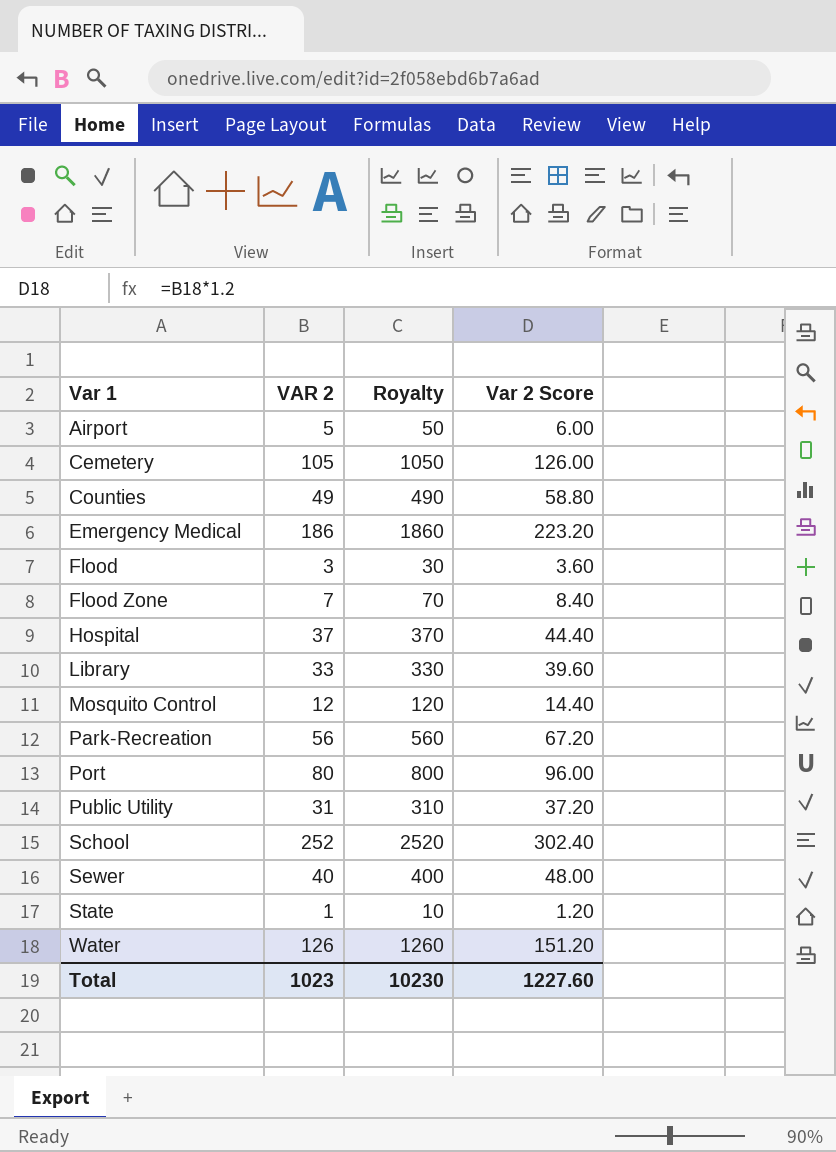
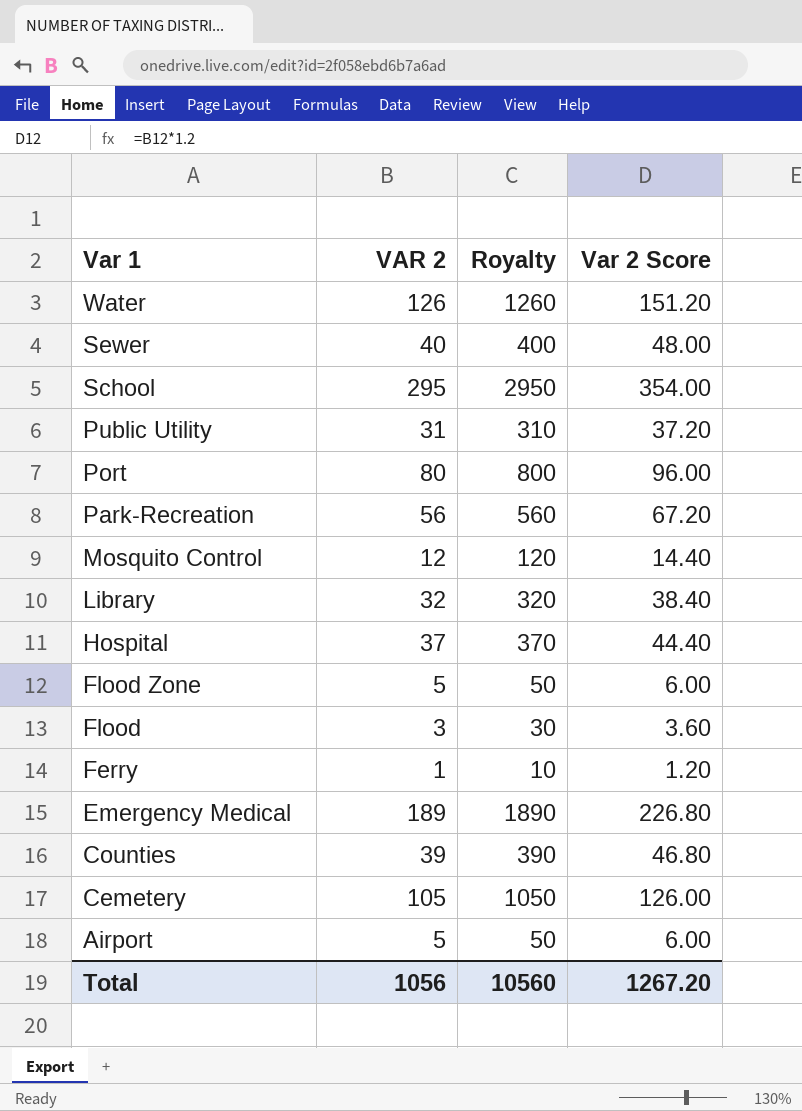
row order: Var 1 ascending -> Var 1 descending
row State: 1 | 10 | 1.20 -> none
School | VAR 2: 252 -> 295
School | Royalty: 2520 -> 2950
School | Var 2 Score: 302.40 -> 354.00
Library | VAR 2: 33 -> 32
Library | Royalty: 330 -> 320
Library | Var 2 Score: 39.60 -> 38.40
Flood Zone | VAR 2: 7 -> 5
Flood Zone | Royalty: 70 -> 50
Flood Zone | Var 2 Score: 8.40 -> 6.00
row Ferry: none -> 1 | 10 | 1.20
Emergency Medical | VAR 2: 186 -> 189
Emergency Medical | Royalty: 1860 -> 1890
Emergency Medical | Var 2 Score: 223.20 -> 226.80
Counties | VAR 2: 49 -> 39
Counties | Royalty: 490 -> 390
Counties | Var 2 Score: 58.80 -> 46.80
Total | VAR 2: 1023 -> 1056
Total | Royalty: 10230 -> 10560
Total | Var 2 Score: 1227.60 -> 1267.20

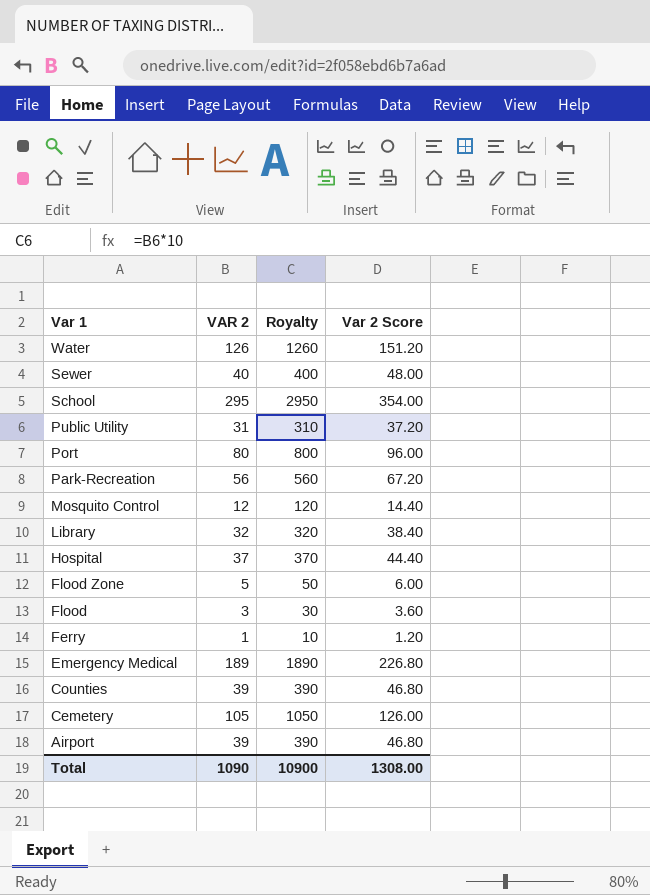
Airport | VAR 2: 5 -> 39
Airport | Royalty: 50 -> 390
Airport | Var 2 Score: 6.00 -> 46.80
Total | VAR 2: 1056 -> 1090
Total | Royalty: 10560 -> 10900
Total | Var 2 Score: 1267.20 -> 1308.00

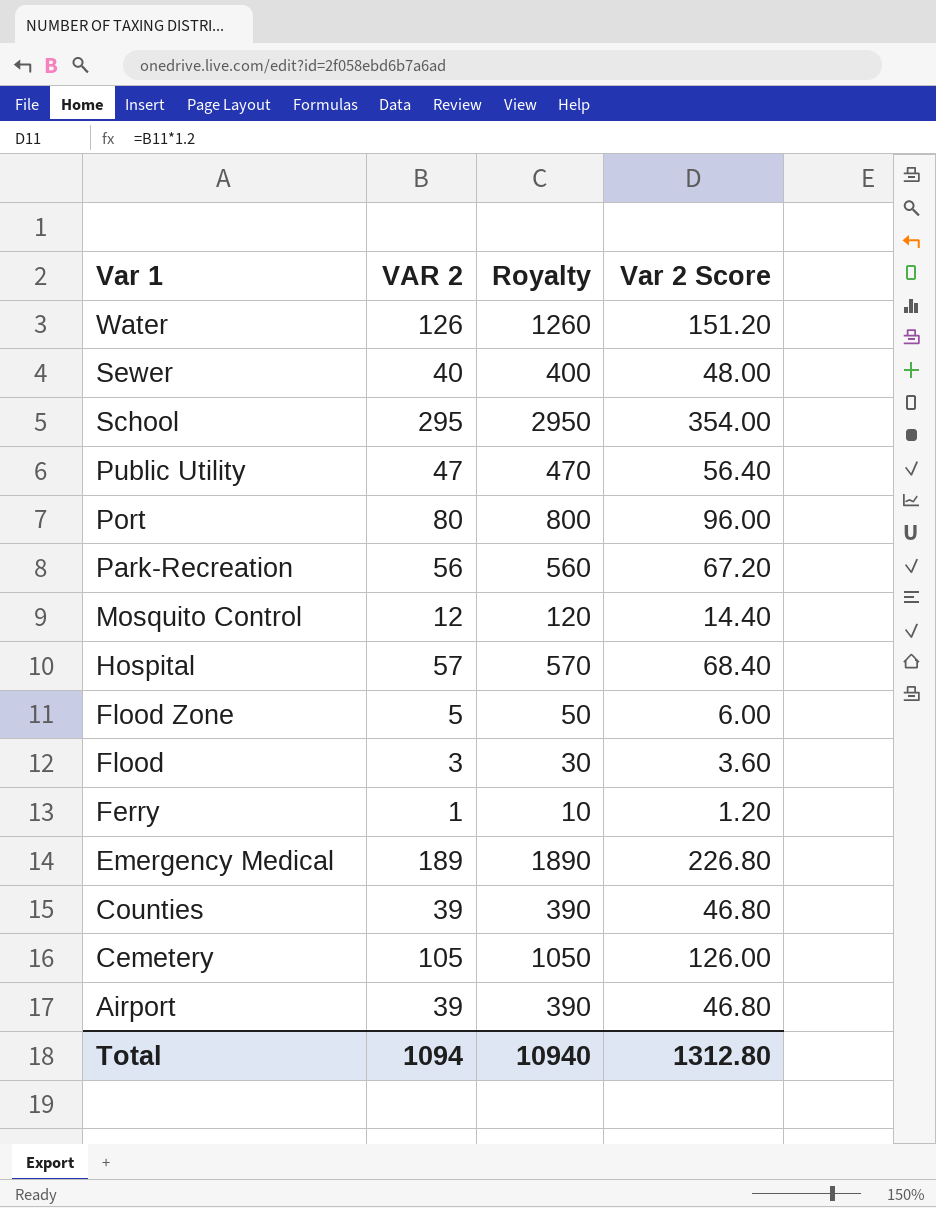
row Library: 32 | 320 | 38.40 -> none
Public Utility | VAR 2: 31 -> 47
Public Utility | Royalty: 310 -> 470
Public Utility | Var 2 Score: 37.20 -> 56.40
Hospital | VAR 2: 37 -> 57
Hospital | Royalty: 370 -> 570
Hospital | Var 2 Score: 44.40 -> 68.40
Total | VAR 2: 1090 -> 1094
Total | Royalty: 10900 -> 10940
Total | Var 2 Score: 1308.00 -> 1312.80

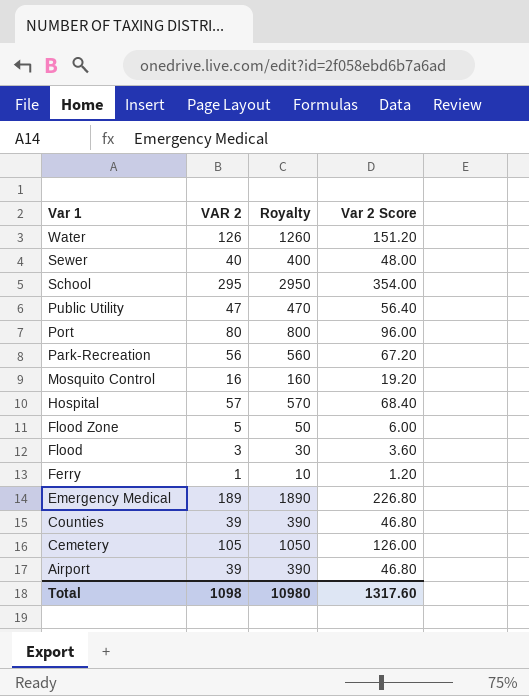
Mosquito Control | VAR 2: 12 -> 16
Mosquito Control | Royalty: 120 -> 160
Mosquito Control | Var 2 Score: 14.40 -> 19.20
Total | VAR 2: 1094 -> 1098
Total | Royalty: 10940 -> 10980
Total | Var 2 Score: 1312.80 -> 1317.60

